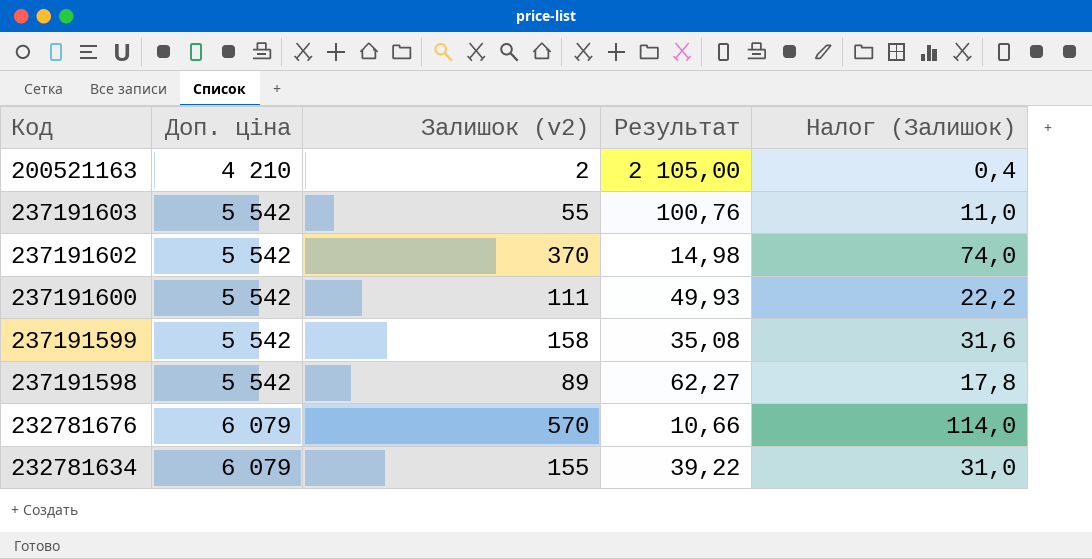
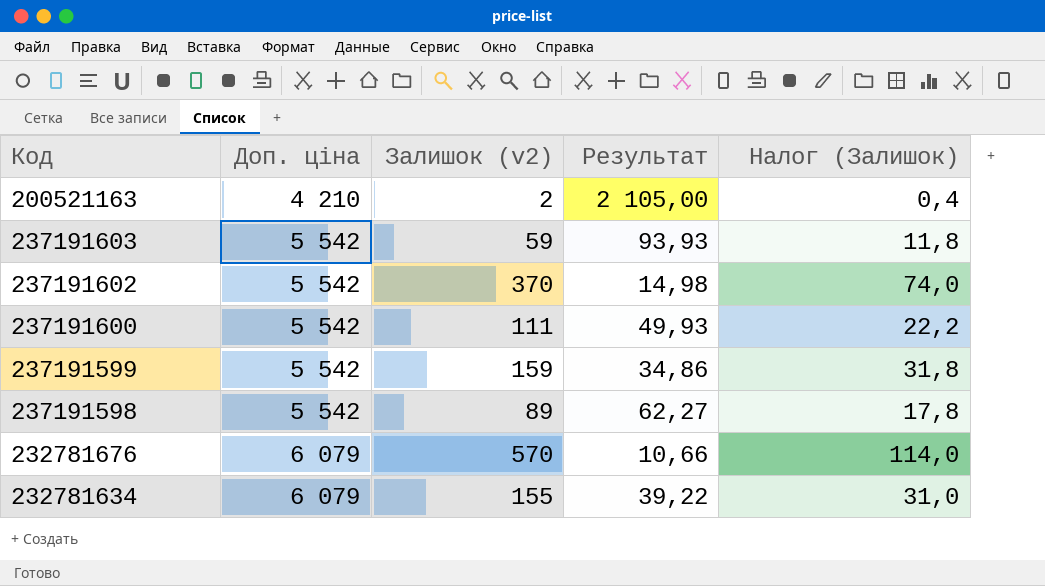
237191603 | Залишок (v2): 55 -> 59
237191603 | Результат: 100,76 -> 93,93
237191603 | Налог (Залишок): 11,0 -> 11,8
237191599 | Залишок (v2): 158 -> 159
237191599 | Результат: 35,08 -> 34,86
237191599 | Налог (Залишок): 31,6 -> 31,8

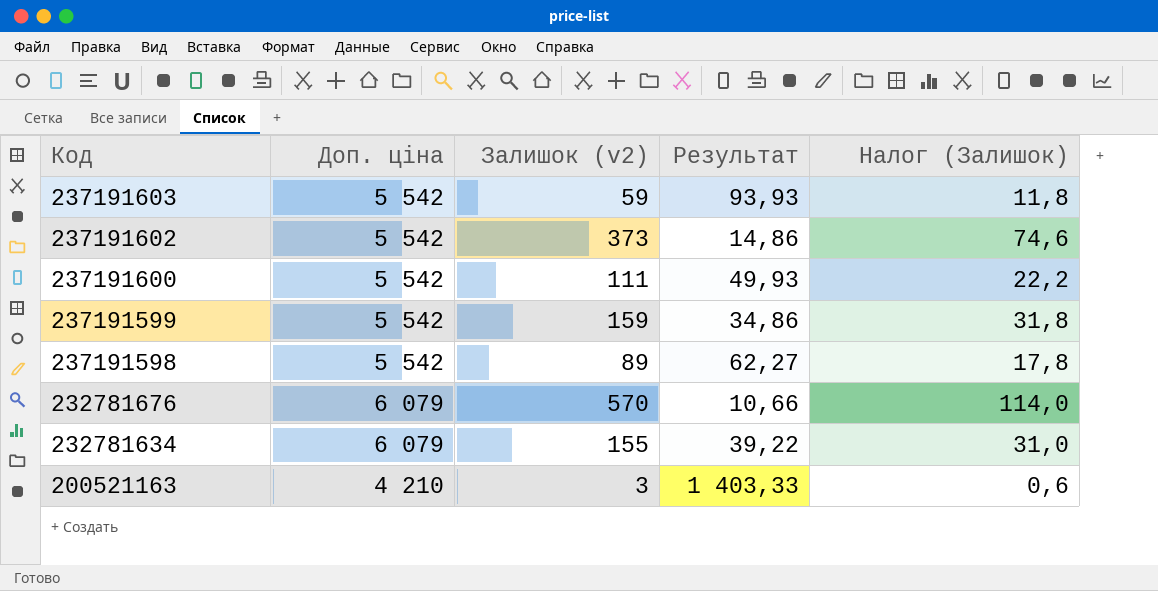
row order: Доп. ціна ascending -> Код descending
237191602 | Залишок (v2): 370 -> 373
237191602 | Результат: 14,98 -> 14,86
237191602 | Налог (Залишок): 74,0 -> 74,6
200521163 | Залишок (v2): 2 -> 3
200521163 | Результат: 2 105,00 -> 1 403,33
200521163 | Налог (Залишок): 0,4 -> 0,6

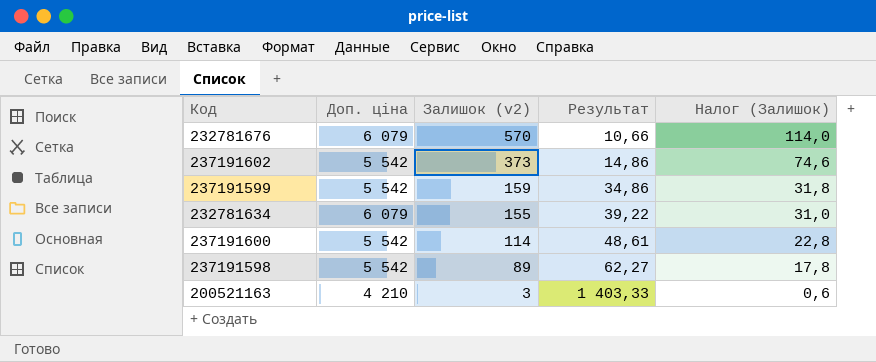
row order: Код descending -> Залишок (v2) descending
row 237191603: 5 542 | 59 | 93,93 | 11,8 -> none
237191600 | Залишок (v2): 111 -> 114
237191600 | Результат: 49,93 -> 48,61
237191600 | Налог (Залишок): 22,2 -> 22,8

